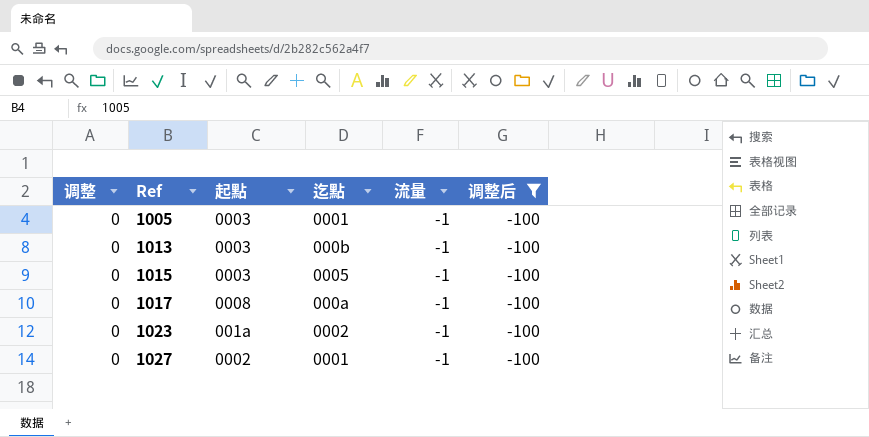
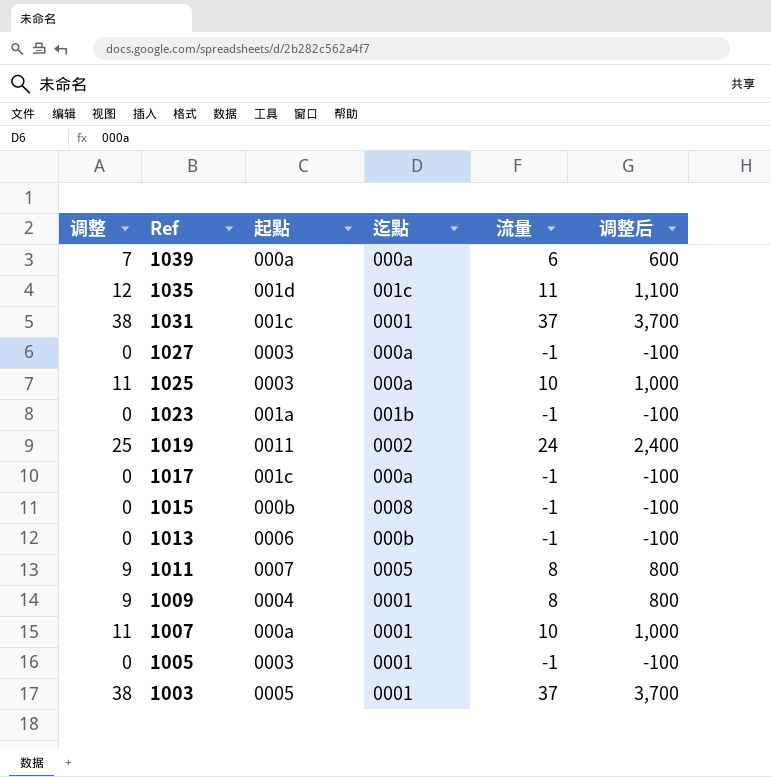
filter: 调整后 = -100 -> none
row order: Ref ascending -> Ref descending
1027 | 起點: 0002 -> 0003
1027 | 迄點: 0001 -> 000a
1023 | 迄點: 0002 -> 001b
1017 | 起點: 0008 -> 001c
1015 | 起點: 0003 -> 000b
1015 | 迄點: 0005 -> 0008
1013 | 起點: 0003 -> 0006

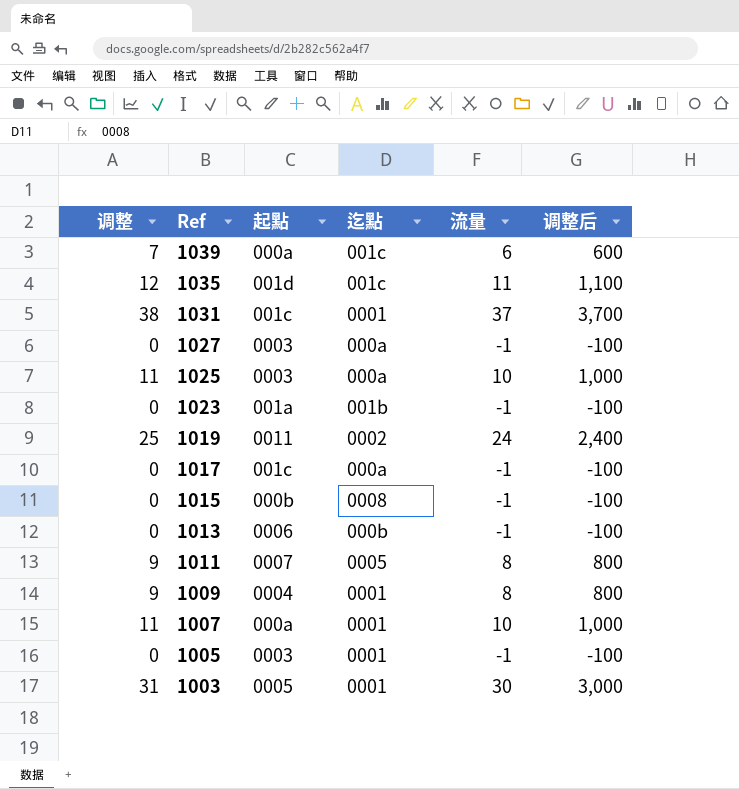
1039 | 迄點: 000a -> 001c
1003 | 调整: 38 -> 31
1003 | 流量: 37 -> 30
1003 | 调整后: 3,700 -> 3,000

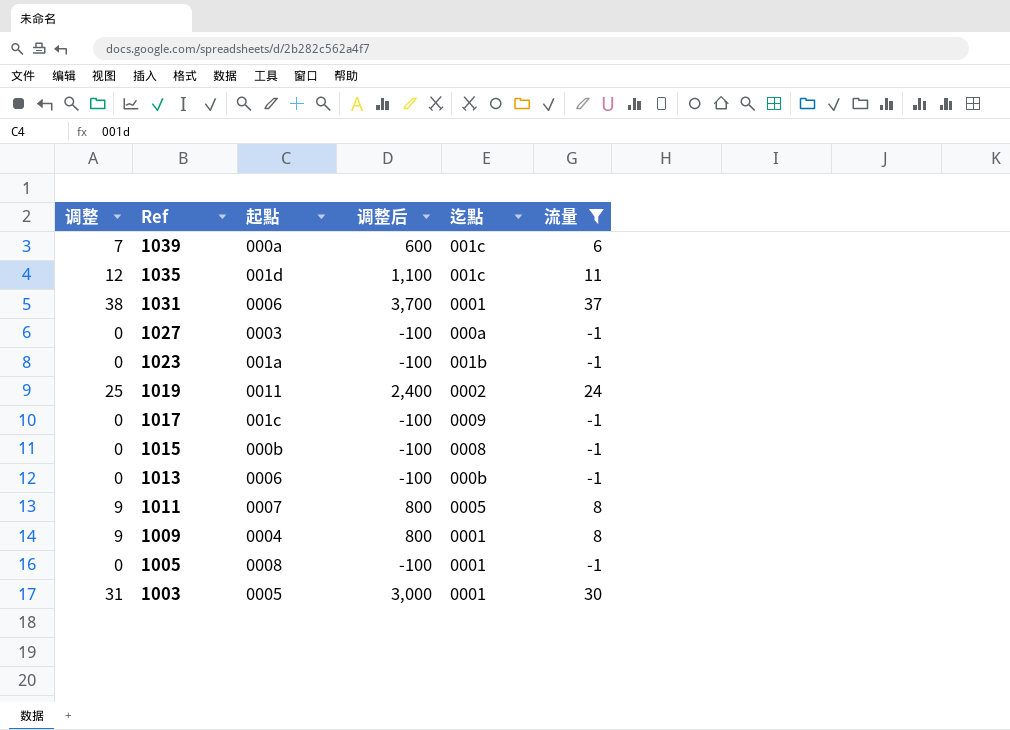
filter: none -> 流量 != 10
column 调整后 | position: 6 -> 4
1031 | 起點: 001c -> 0006
1017 | 迄點: 000a -> 0009
1005 | 起點: 0003 -> 0008

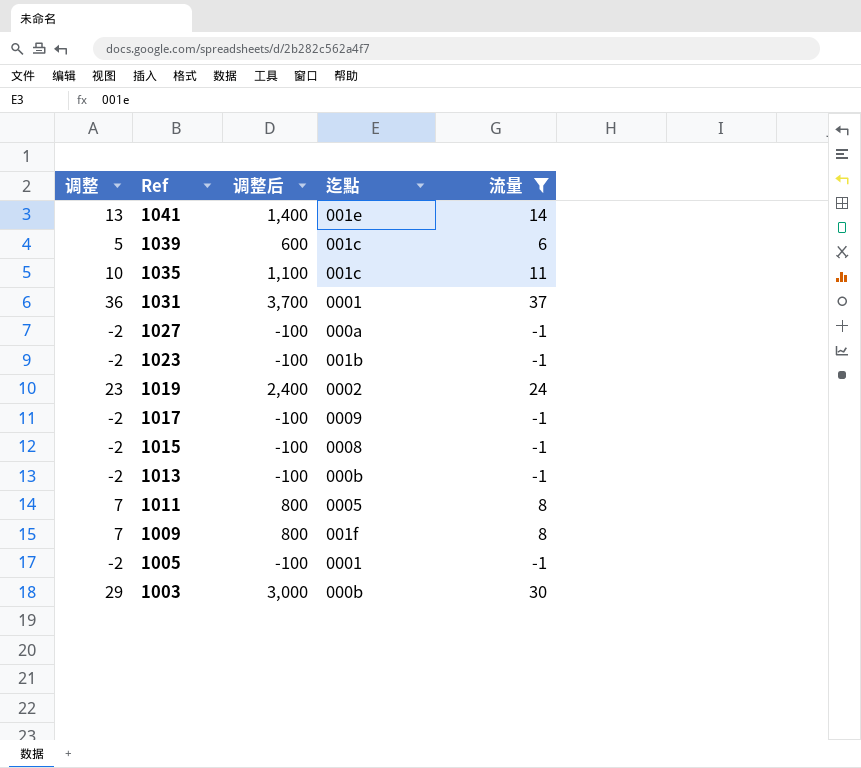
column 起點 | position: 3 -> none
column 调整 | formula: [流量] + 1 -> [流量] - 1
row 1041: none -> 13 | 1,400 | 001e | 14
1009 | 迄點: 0001 -> 001f
1003 | 迄點: 0001 -> 000b

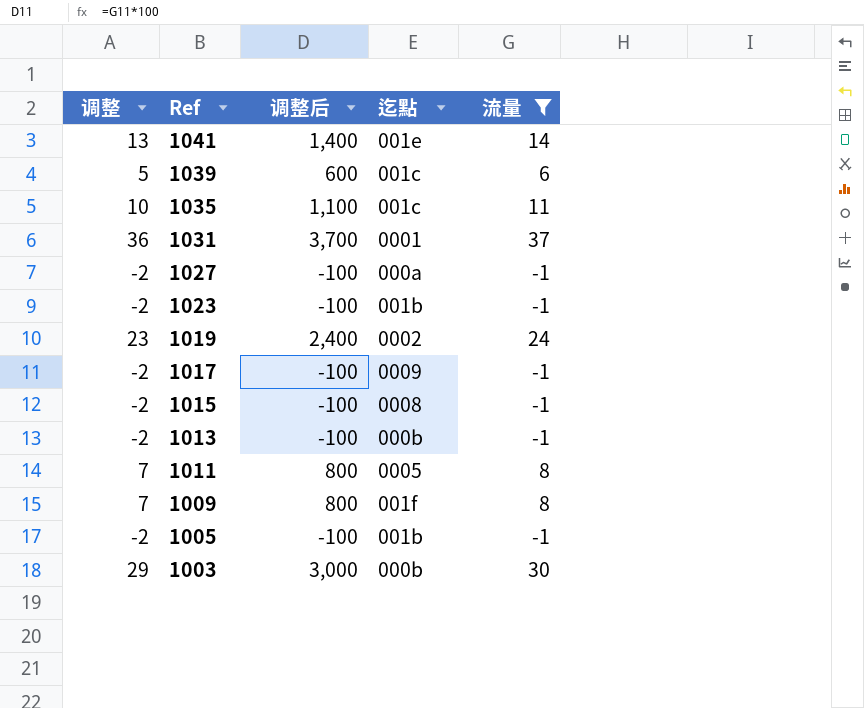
1005 | 迄點: 0001 -> 001b

